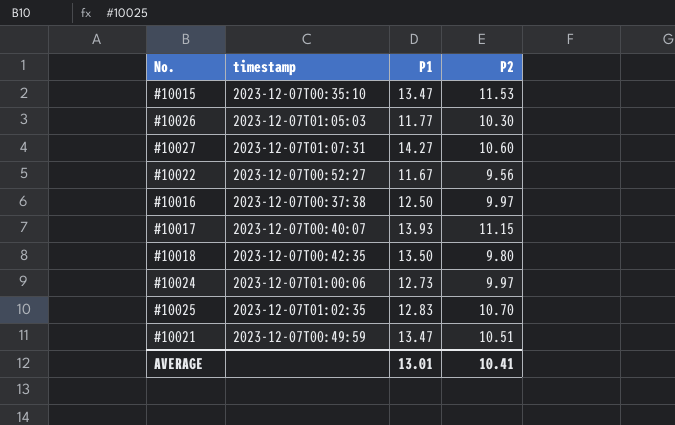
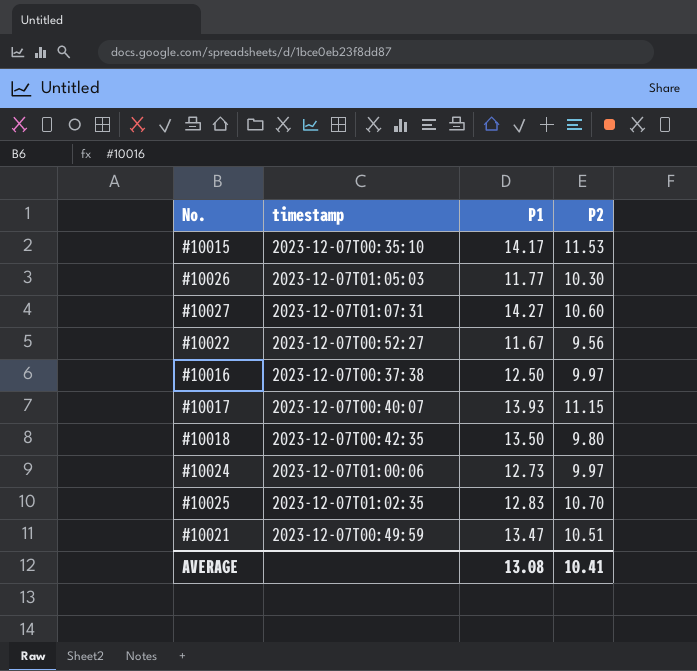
#10015 | P1: 13.47 -> 14.17
AVERAGE | P1: 13.01 -> 13.08

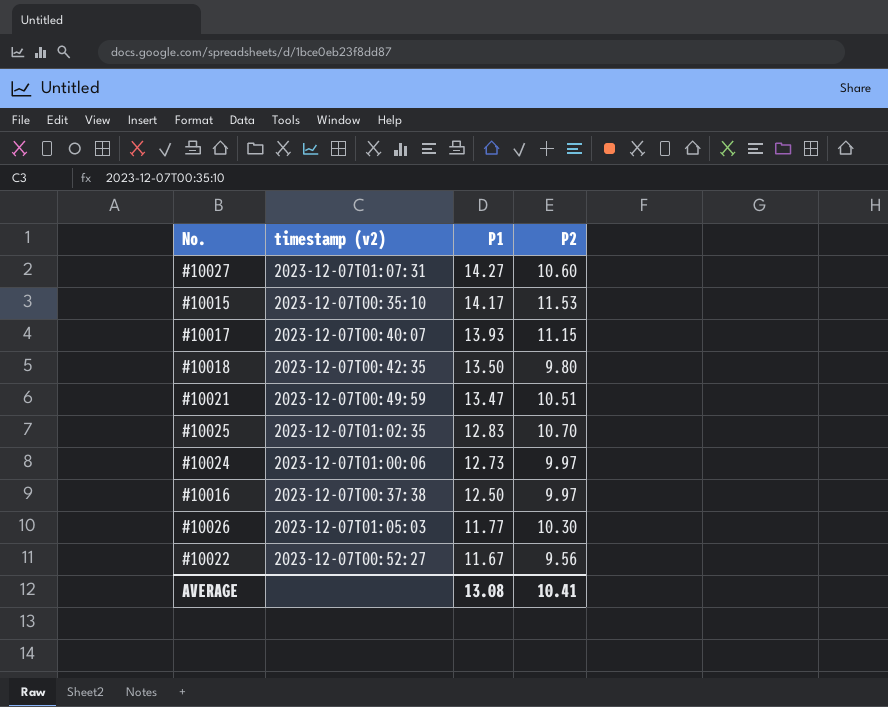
row order: none -> P1 descending
column name: timestamp -> timestamp (v2)

